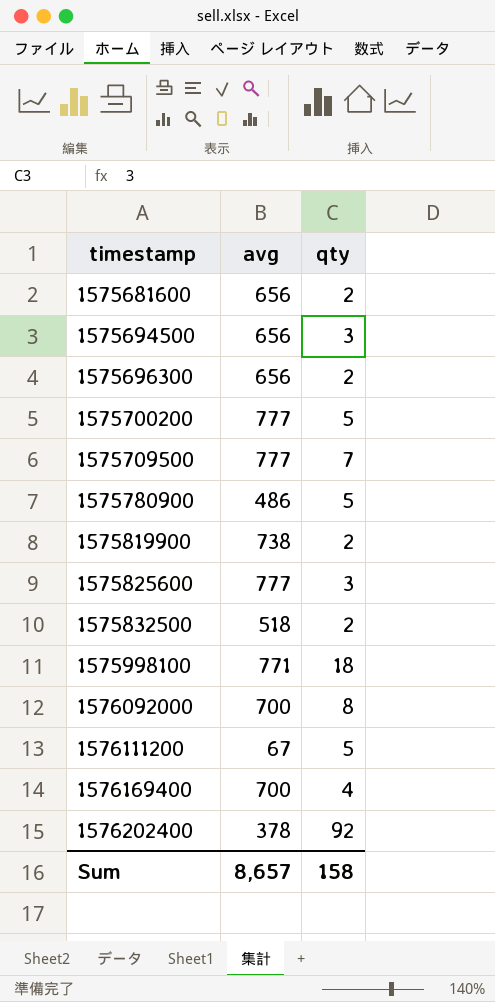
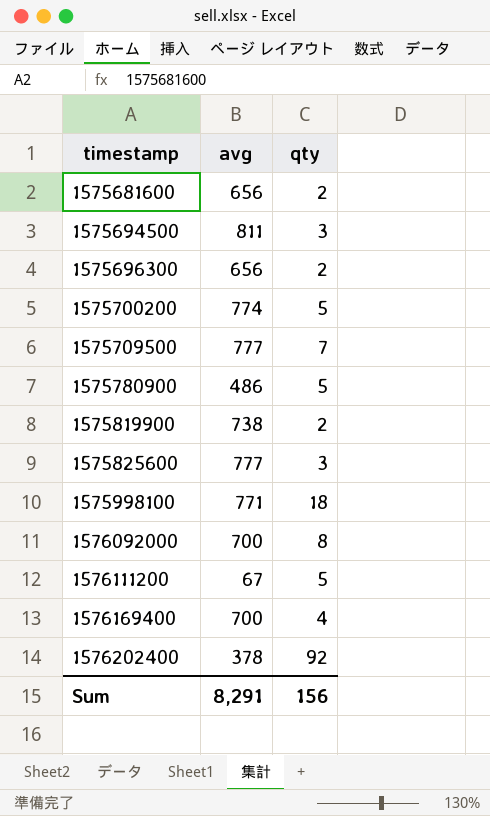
row 1575832500: 518 | 2 -> none
1575694500 | avg: 656 -> 811
1575700200 | avg: 777 -> 774
Sum | avg: 8,657 -> 8,291
Sum | qty: 158 -> 156

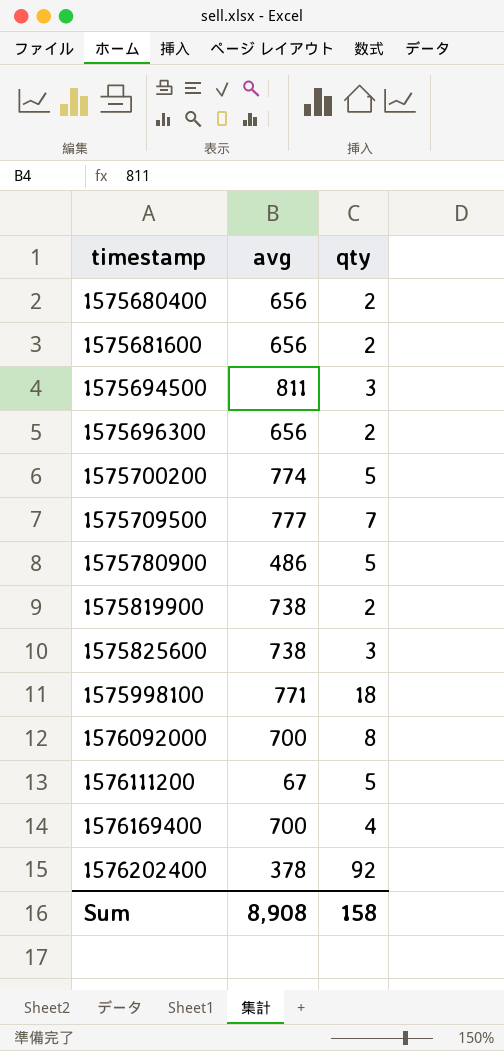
row 1575680400: none -> 656 | 2
1575825600 | avg: 777 -> 738
Sum | avg: 8,291 -> 8,908
Sum | qty: 156 -> 158

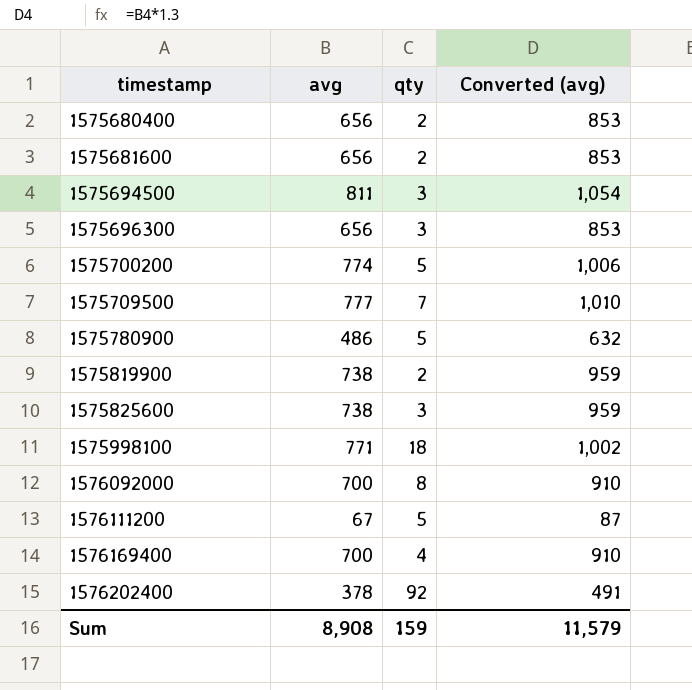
column Converted (avg) | formula: none -> [avg] * 1.3
1575696300 | qty: 2 -> 3
Sum | qty: 158 -> 159

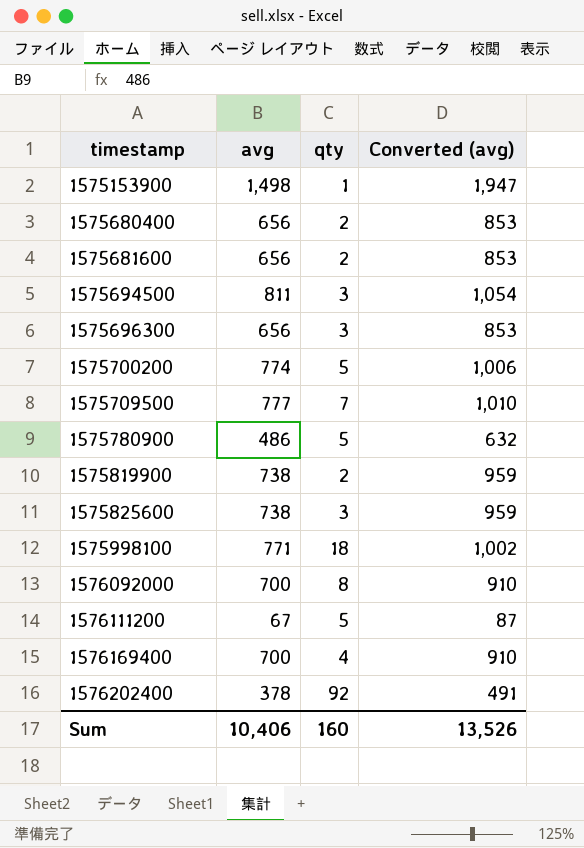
row 1575153900: none -> 1,498 | 1 | 1,947
Sum | avg: 8,908 -> 10,406
Sum | qty: 159 -> 160
Sum | Converted (avg): 11,579 -> 13,526

